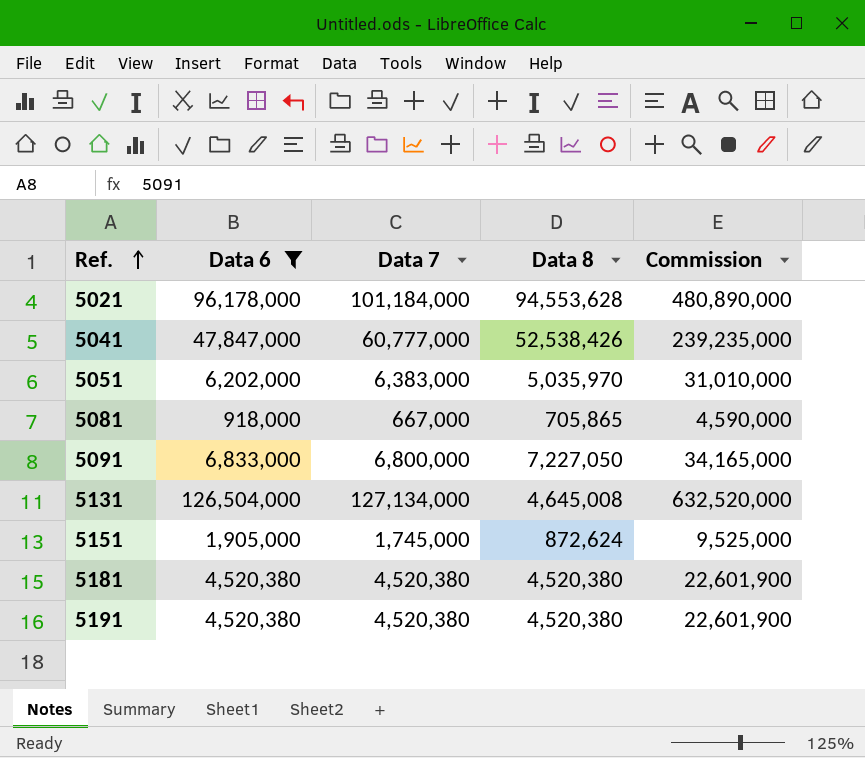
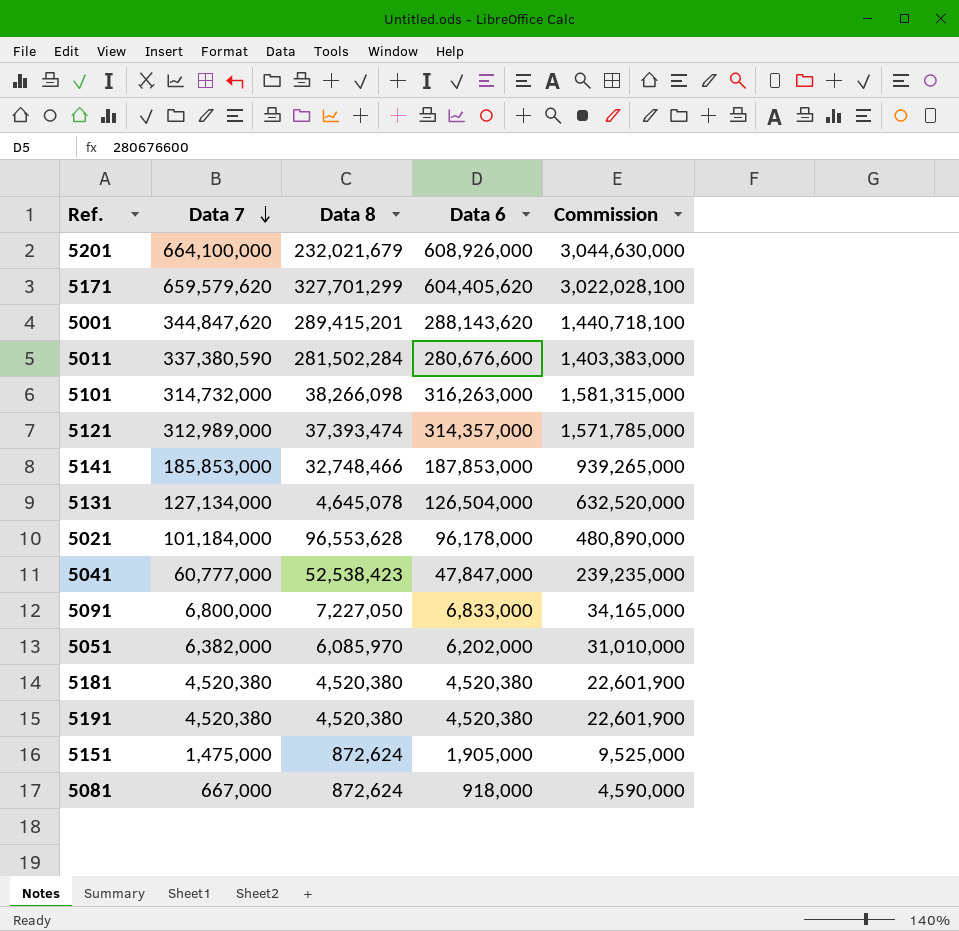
filter: Data 6 <= 126,504,000 -> none
row order: Ref. ascending -> Data 7 descending
column Data 6 | position: 2 -> 4
5131 | Data 8: 4,645,008 -> 4,645,078
5021 | Data 8: 94,553,628 -> 96,553,628
5041 | Data 8: 52,538,426 -> 52,538,423
5051 | Data 7: 6,383,000 -> 6,382,000
5051 | Data 8: 5,035,970 -> 6,085,970
5151 | Data 7: 1,745,000 -> 1,475,000
5081 | Data 8: 705,865 -> 872,624

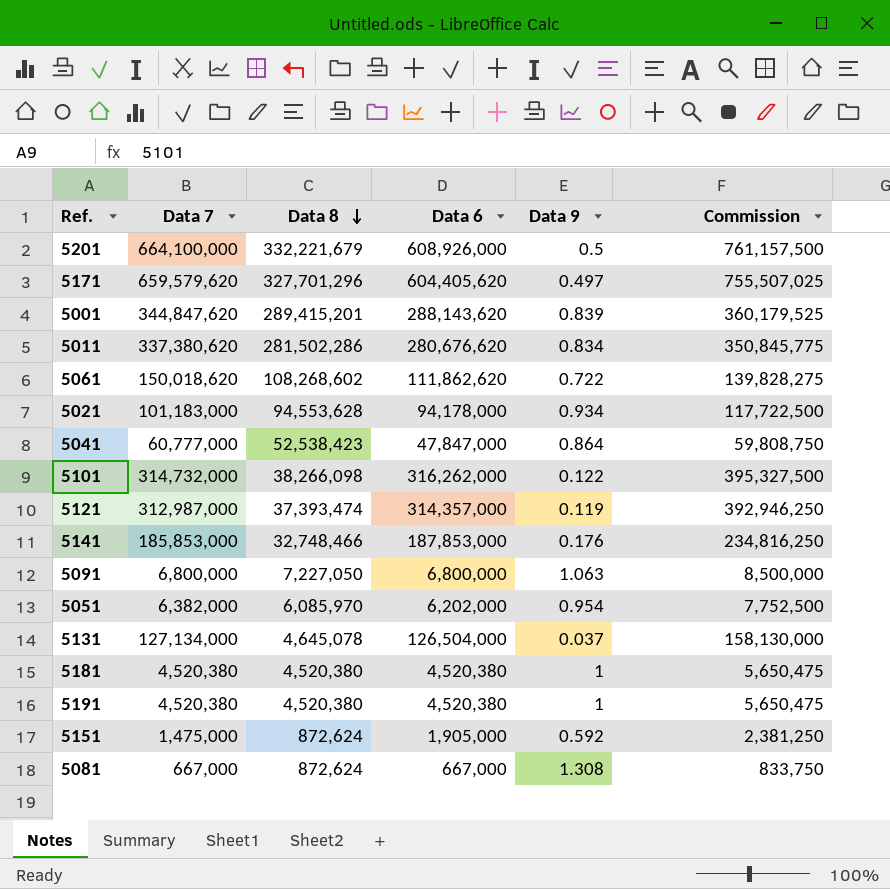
row order: Data 7 descending -> Data 8 descending
column Data 9 | formula: none -> [Data 8] / [Data 7]
column Commission | formula: [Data 6] * 5 -> [Data 6] * 1.25
5201 | Data 8: 232,021,679 -> 332,221,679
5171 | Data 8: 327,701,299 -> 327,701,296
5011 | Data 7: 337,380,590 -> 337,380,620
5011 | Data 8: 281,502,284 -> 281,502,286
5011 | Data 6: 280,676,600 -> 280,676,620
row 5061: none -> 150,018,620 | 108,268,602 | 111,862,620 | 0.722 | 139,828,275
5021 | Data 7: 101,184,000 -> 101,183,000
5021 | Data 8: 96,553,628 -> 94,553,628
5021 | Data 6: 96,178,000 -> 94,178,000
5101 | Data 6: 316,263,000 -> 316,262,000
5121 | Data 7: 312,989,000 -> 312,987,000
5091 | Data 6: 6,833,000 -> 6,800,000
5081 | Data 6: 918,000 -> 667,000

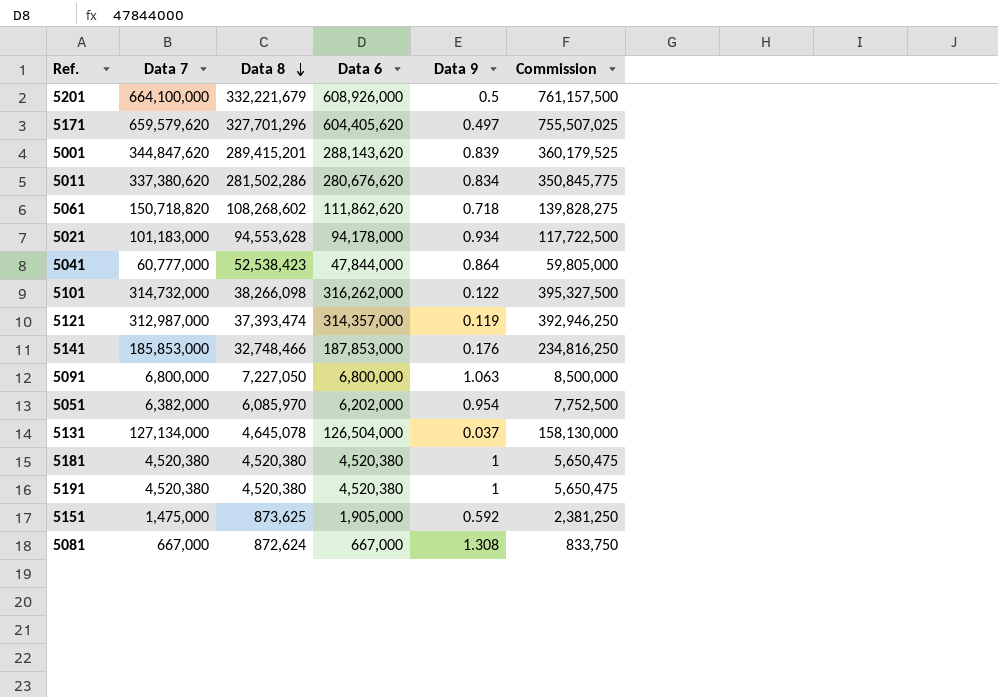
5061 | Data 7: 150,018,620 -> 150,718,820
5061 | Data 9: 0.722 -> 0.718
5041 | Data 6: 47,847,000 -> 47,844,000
5041 | Commission: 59,808,750 -> 59,805,000
5151 | Data 8: 872,624 -> 873,625

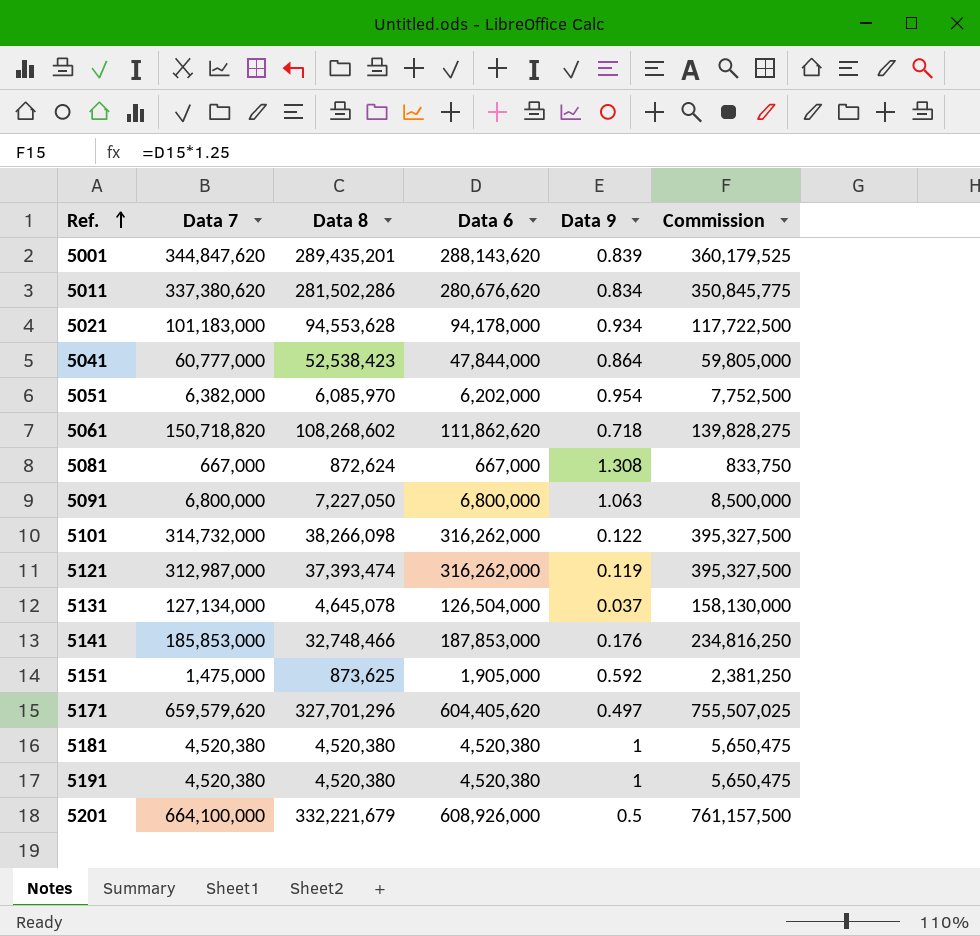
row order: Data 8 descending -> Ref. ascending
5001 | Data 8: 289,415,201 -> 289,435,201
5121 | Data 6: 314,357,000 -> 316,262,000
5121 | Commission: 392,946,250 -> 395,327,500

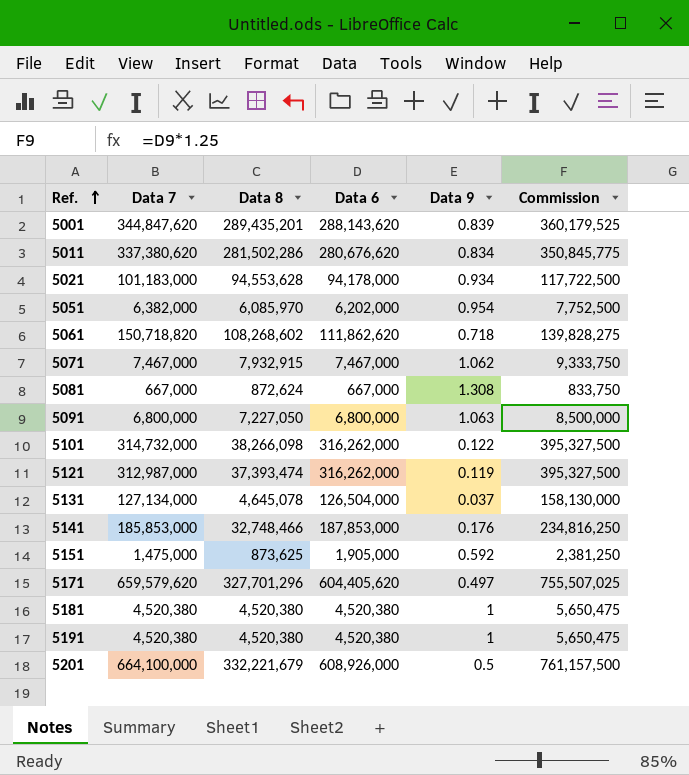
row 5041: 60,777,000 | 52,538,423 | 47,844,000 | 0.864 | 59,805,000 -> none
row 5071: none -> 7,467,000 | 7,932,915 | 7,467,000 | 1.062 | 9,333,750

